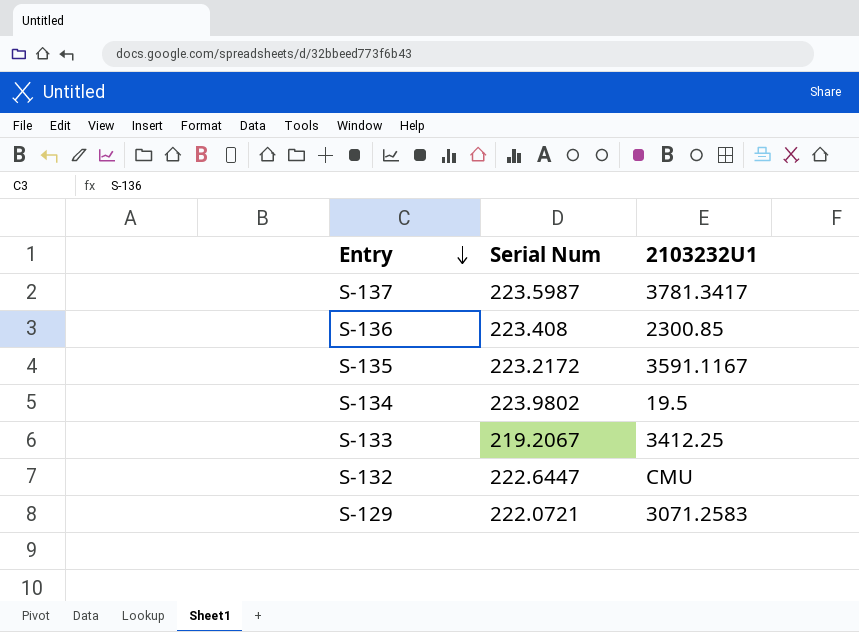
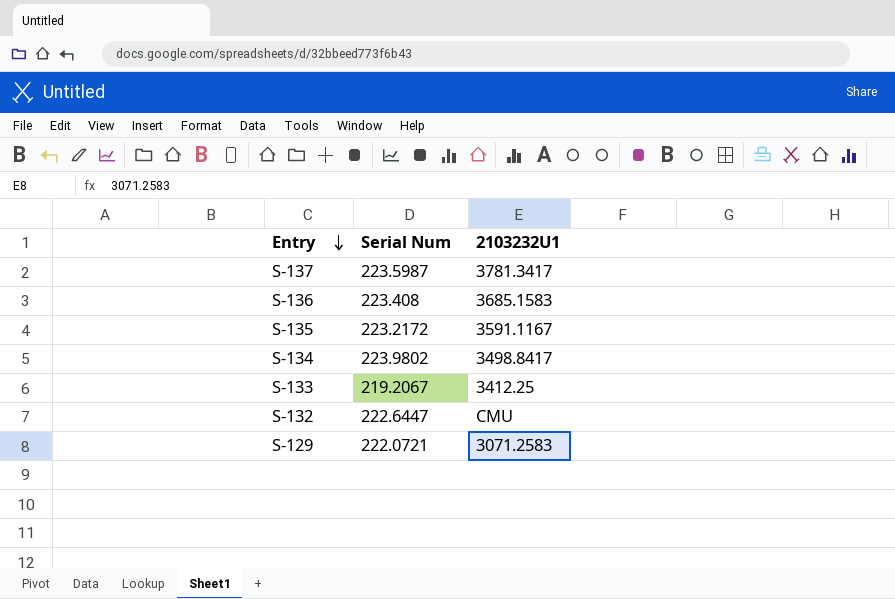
S-136 | 2103232U1: 2300.85 -> 3685.1583
S-134 | 2103232U1: 19.5 -> 3498.8417

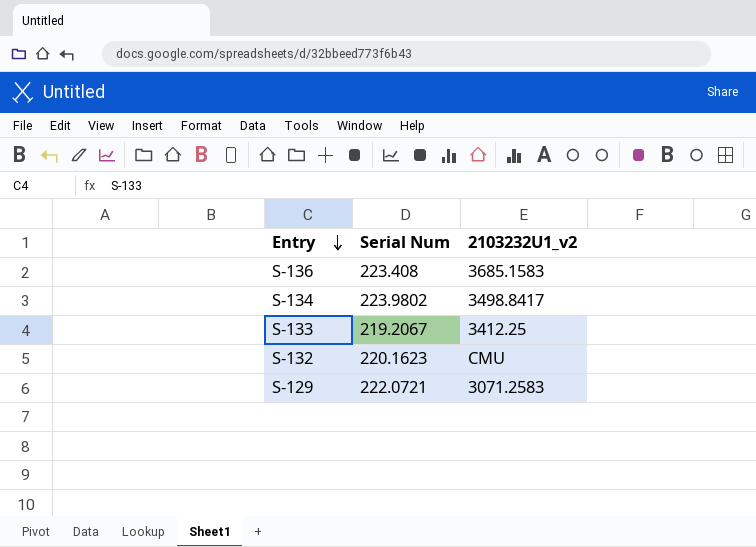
column name: 2103232U1 -> 2103232U1_v2
row S-137: 223.5987 | 3781.3417 -> none
row S-135: 223.2172 | 3591.1167 -> none
S-132 | Serial Num: 222.6447 -> 220.1623

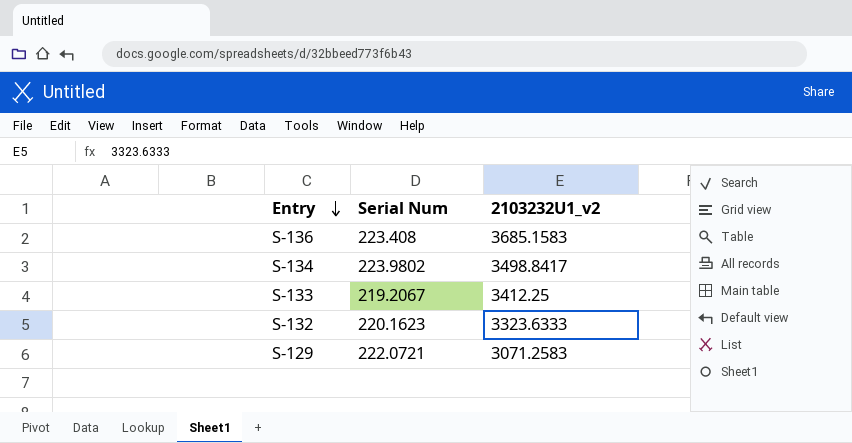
S-132 | 2103232U1_v2: CMU -> 3323.6333

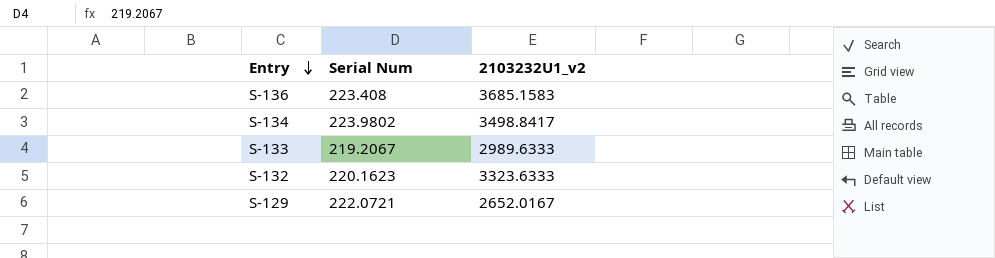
S-133 | 2103232U1_v2: 3412.25 -> 2989.6333
S-129 | 2103232U1_v2: 3071.2583 -> 2652.0167

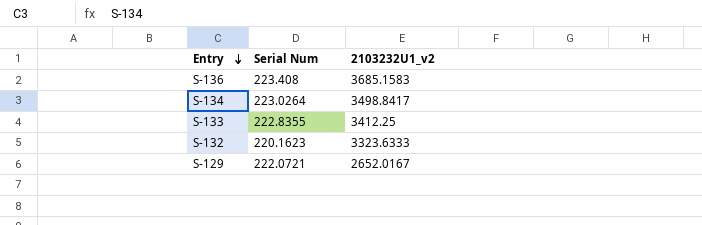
S-134 | Serial Num: 223.9802 -> 223.0264
S-133 | Serial Num: 219.2067 -> 222.8355
S-133 | 2103232U1_v2: 2989.6333 -> 3412.25

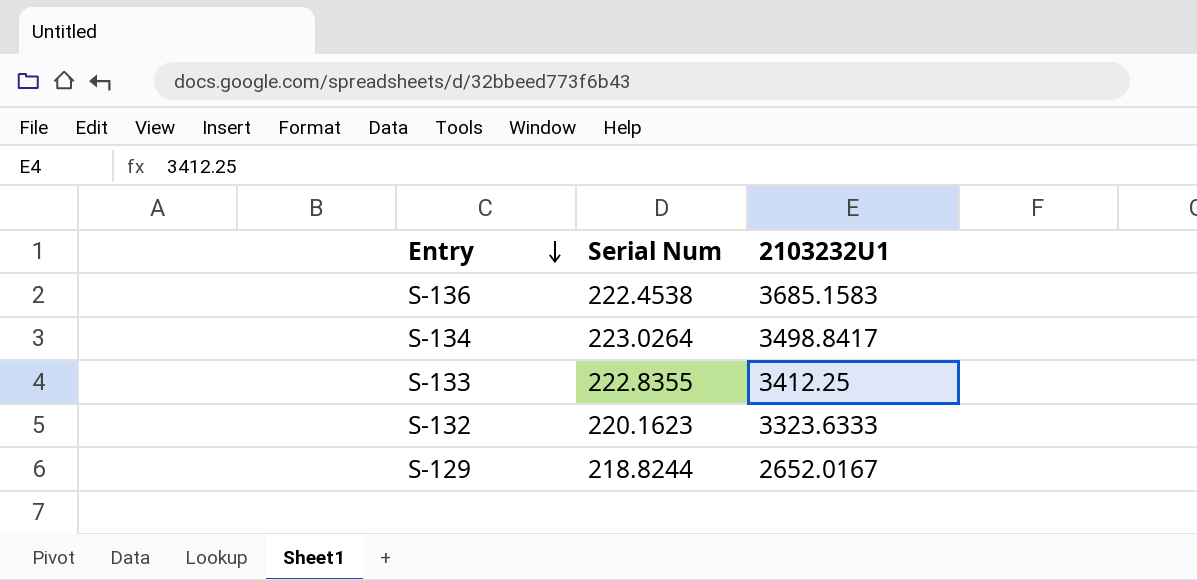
column name: 2103232U1_v2 -> 2103232U1
S-136 | Serial Num: 223.408 -> 222.4538
S-129 | Serial Num: 222.0721 -> 218.8244

